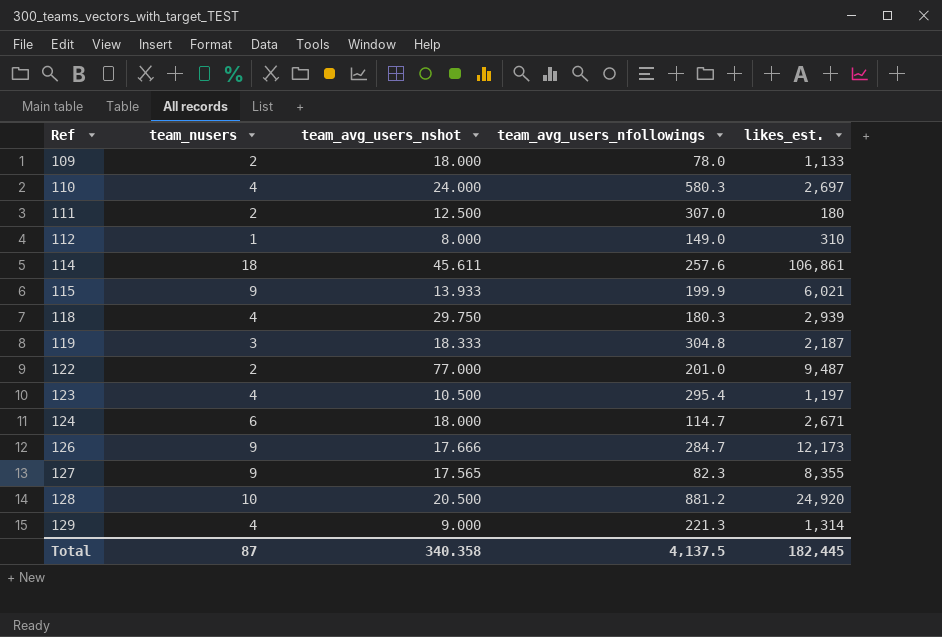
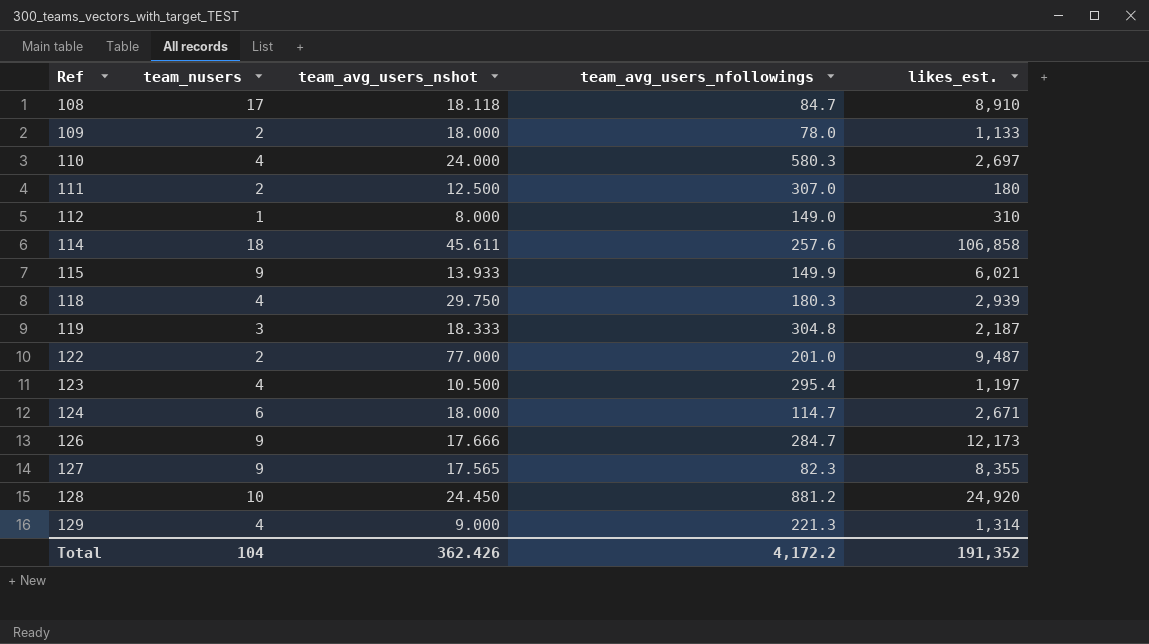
row 108: none -> 17 | 18.118 | 84.7 | 8,910
114 | likes_est.: 106,861 -> 106,858
115 | team_avg_users_nfollowings: 199.9 -> 149.9
128 | team_avg_users_nshot: 20.500 -> 24.450
Total | team_nusers: 87 -> 104
Total | team_avg_users_nshot: 340.358 -> 362.426
Total | team_avg_users_nfollowings: 4,137.5 -> 4,172.2
Total | likes_est.: 182,445 -> 191,352

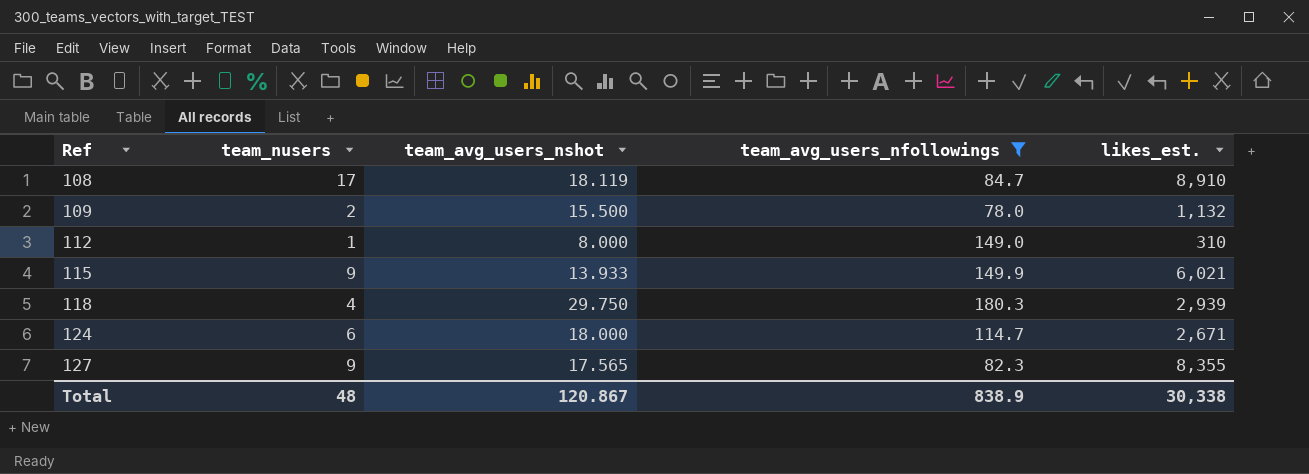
filter: none -> team_avg_users_nfollowings <= 180.3
108 | team_avg_users_nshot: 18.118 -> 18.119
109 | team_avg_users_nshot: 18.000 -> 15.500
109 | likes_est.: 1,133 -> 1,132
Total | team_nusers: 104 -> 48
Total | team_avg_users_nshot: 362.426 -> 120.867
Total | team_avg_users_nfollowings: 4,172.2 -> 838.9
Total | likes_est.: 191,352 -> 30,338

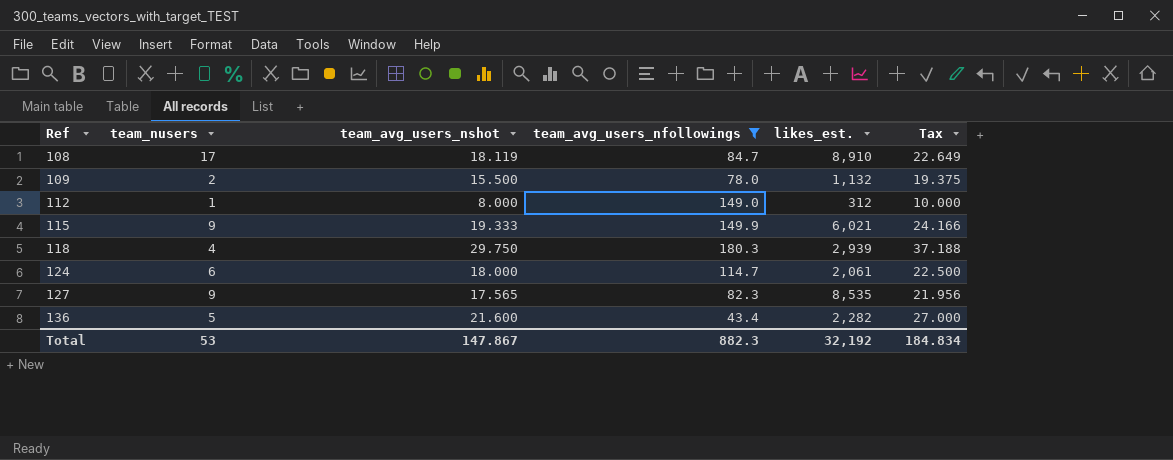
column Tax | formula: none -> [team_avg_users_nshot] * 1.25
112 | likes_est.: 310 -> 312
115 | team_avg_users_nshot: 13.933 -> 19.333
124 | likes_est.: 2,671 -> 2,061
127 | likes_est.: 8,355 -> 8,535
row 136: none -> 5 | 21.600 | 43.4 | 2,282 | 27.000
Total | team_nusers: 48 -> 53
Total | team_avg_users_nshot: 120.867 -> 147.867
Total | team_avg_users_nfollowings: 838.9 -> 882.3
Total | likes_est.: 30,338 -> 32,192

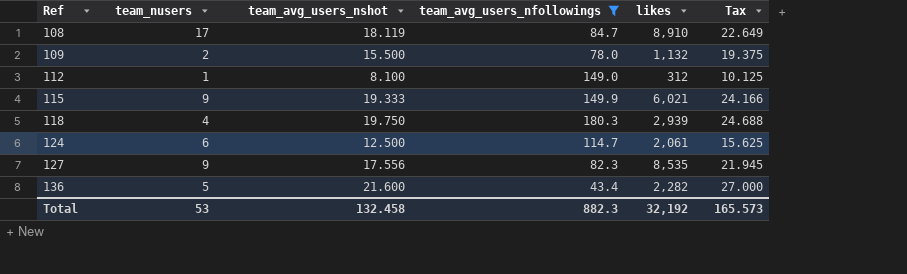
column name: likes_est. -> likes
112 | team_avg_users_nshot: 8.000 -> 8.100
112 | Tax: 10.000 -> 10.125
118 | team_avg_users_nshot: 29.750 -> 19.750
118 | Tax: 37.188 -> 24.688
124 | team_avg_users_nshot: 18.000 -> 12.500
124 | Tax: 22.500 -> 15.625
127 | team_avg_users_nshot: 17.565 -> 17.556
127 | Tax: 21.956 -> 21.945
Total | team_avg_users_nshot: 147.867 -> 132.458
Total | Tax: 184.834 -> 165.573

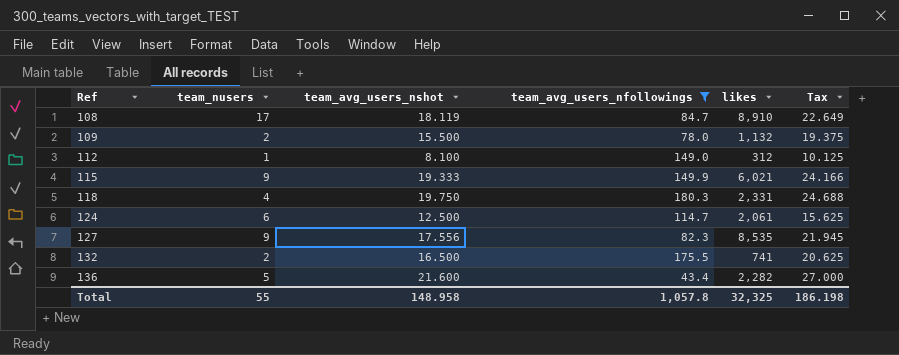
118 | likes: 2,939 -> 2,331
row 132: none -> 2 | 16.500 | 175.5 | 741 | 20.625
Total | team_nusers: 53 -> 55
Total | team_avg_users_nshot: 132.458 -> 148.958
Total | team_avg_users_nfollowings: 882.3 -> 1,057.8
Total | likes: 32,192 -> 32,325
Total | Tax: 165.573 -> 186.198

